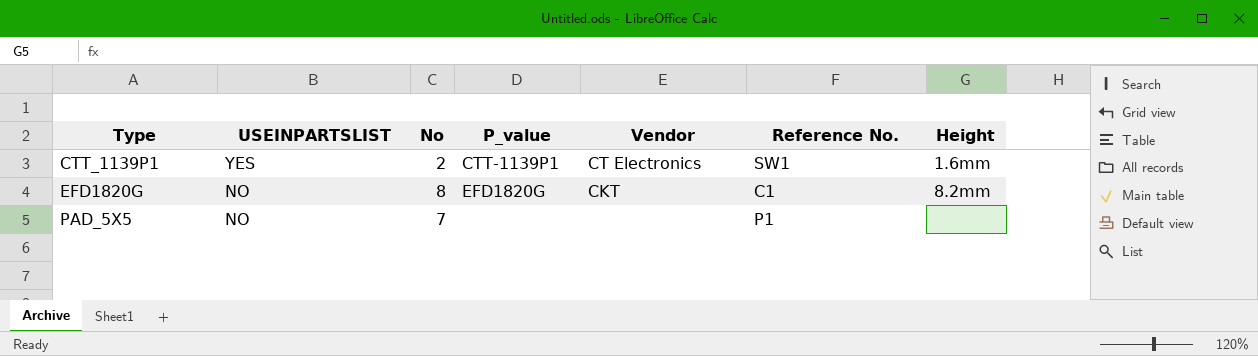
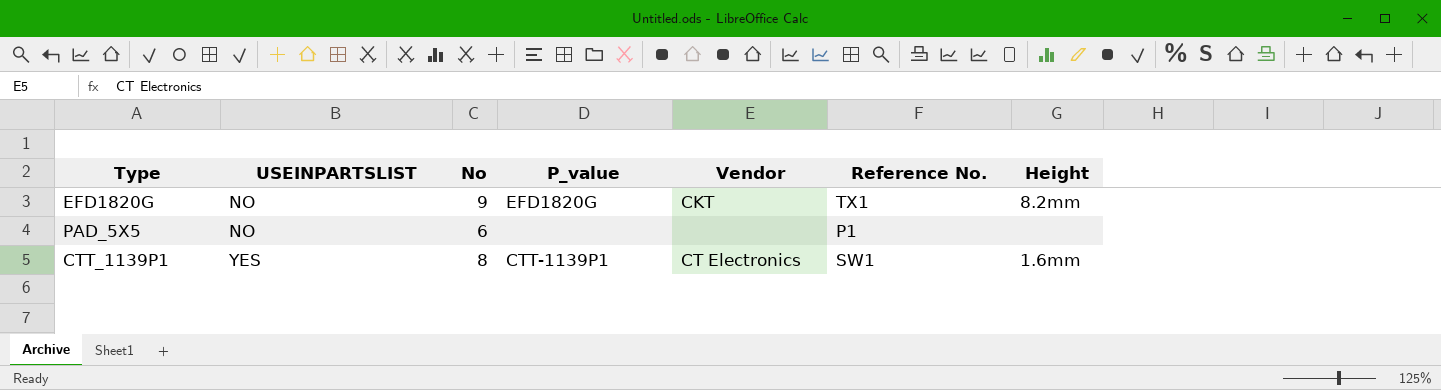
row order: Type ascending -> USEINPARTSLIST ascending
EFD1820G | No: 8 -> 9
EFD1820G | Reference No.: C1 -> TX1
PAD_5X5 | No: 7 -> 6
CTT_1139P1 | No: 2 -> 8

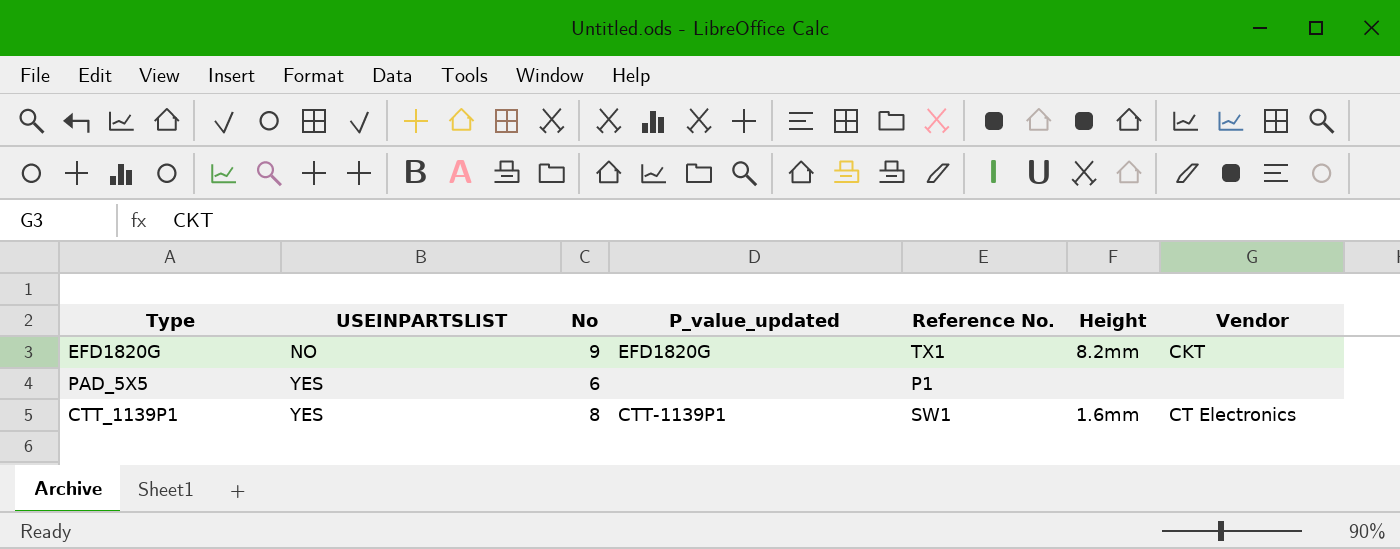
column name: P_value -> P_value_updated
column Vendor | position: 5 -> 7
PAD_5X5 | USEINPARTSLIST: NO -> YES

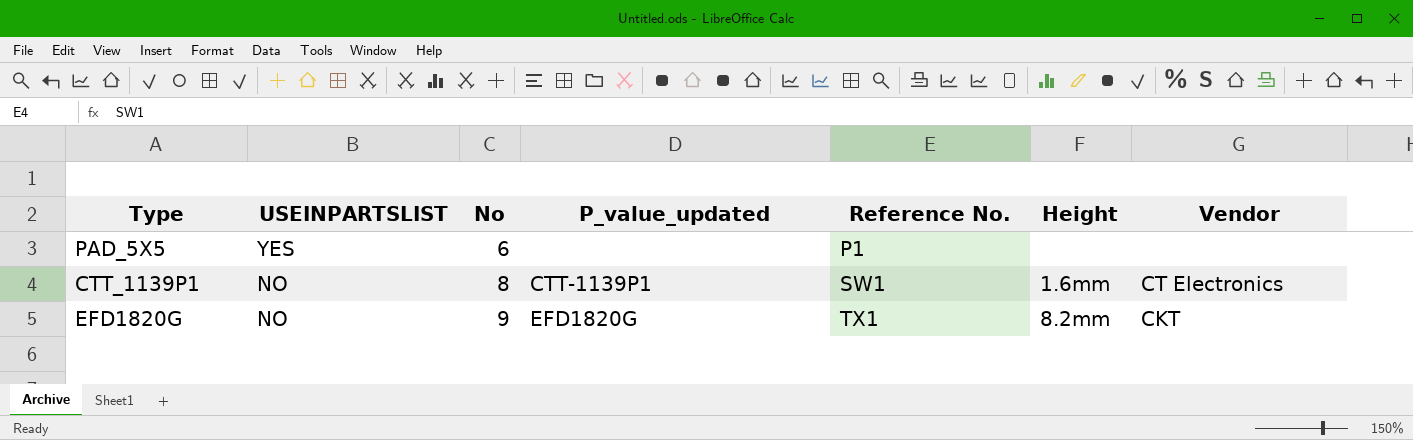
row order: USEINPARTSLIST ascending -> USEINPARTSLIST descending
CTT_1139P1 | USEINPARTSLIST: YES -> NO

